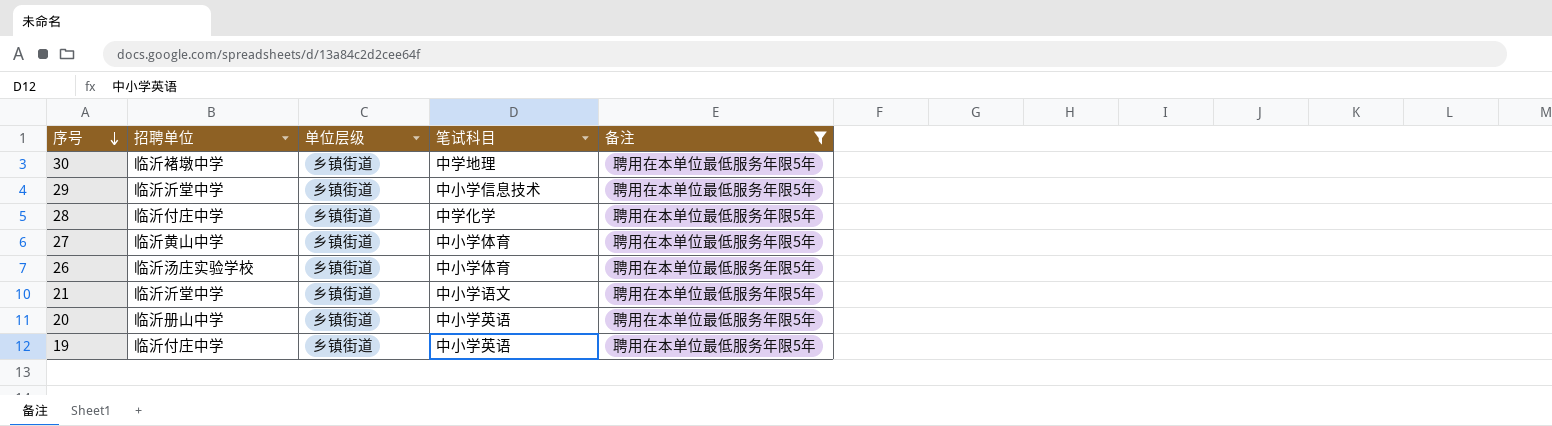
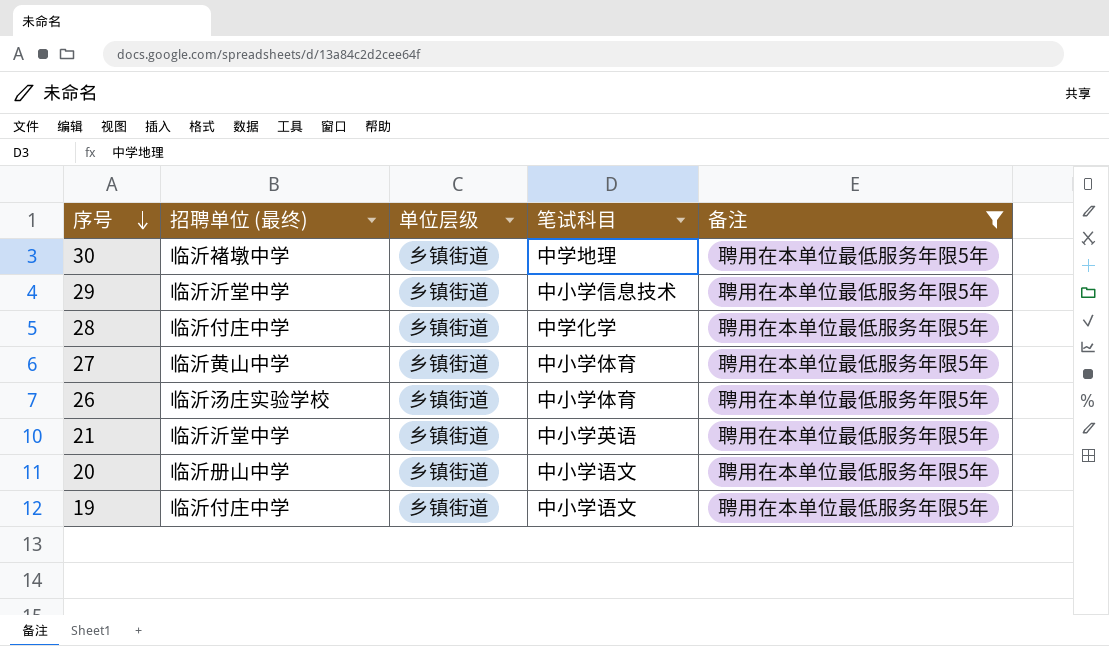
column name: 招聘单位 -> 招聘单位 (最终)
21 | 笔试科目: 中小学语文 -> 中小学英语
20 | 笔试科目: 中小学英语 -> 中小学语文
19 | 笔试科目: 中小学英语 -> 中小学语文

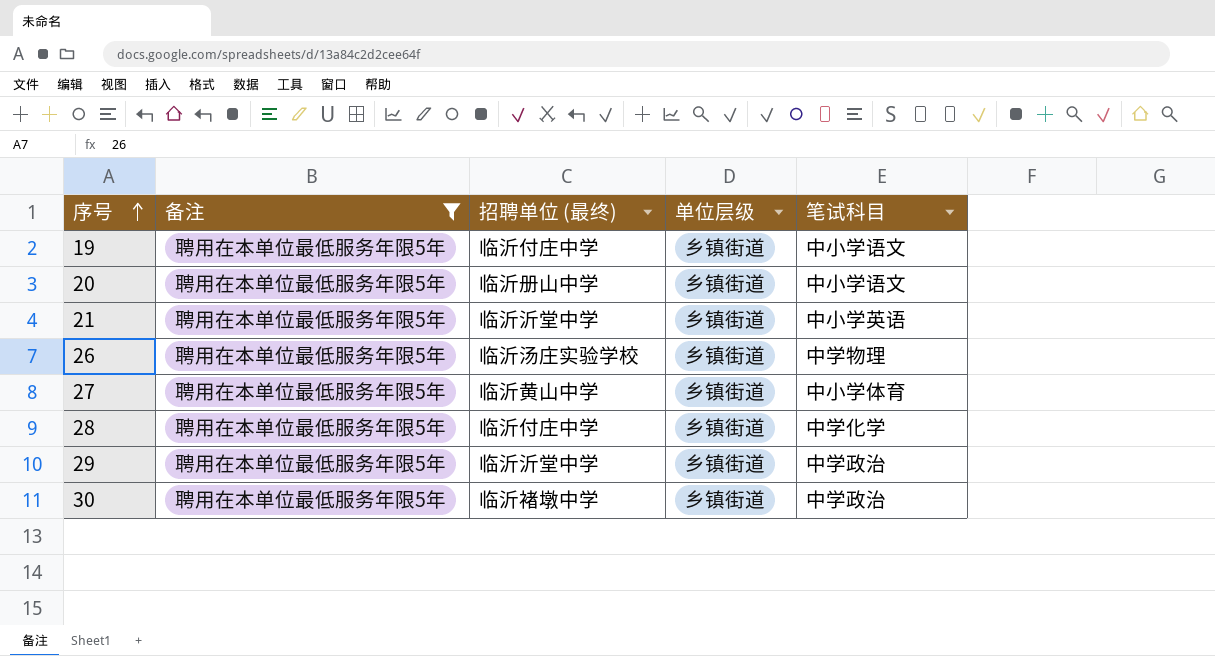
row order: 序号 descending -> 序号 ascending
column 备注 | position: 5 -> 2
26 | 笔试科目: 中小学体育 -> 中学物理
29 | 笔试科目: 中小学信息技术 -> 中学政治
30 | 笔试科目: 中学地理 -> 中学政治

